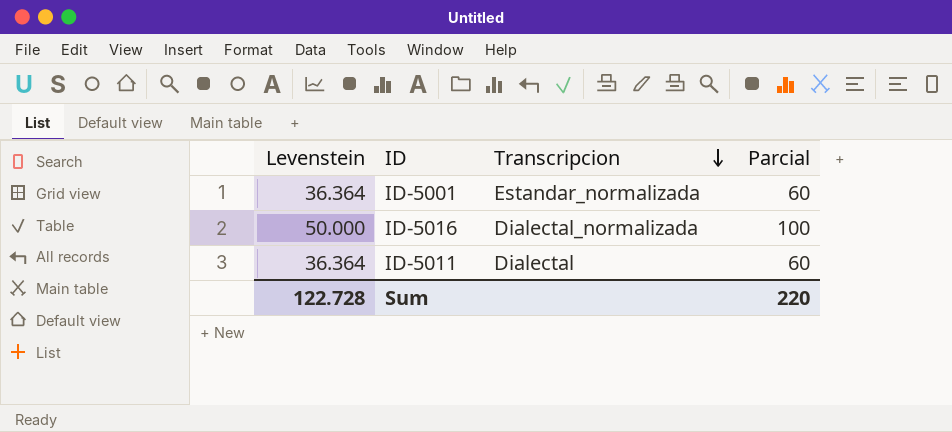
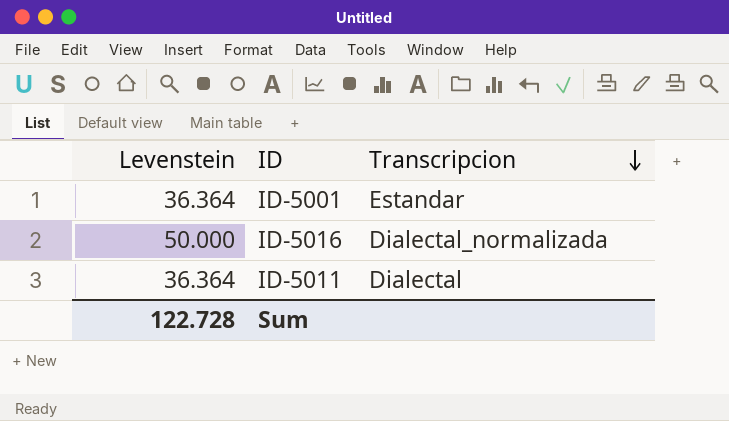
column Parcial | position: 4 -> none
ID-5001 | Transcripcion: Estandar_normalizada -> Estandar

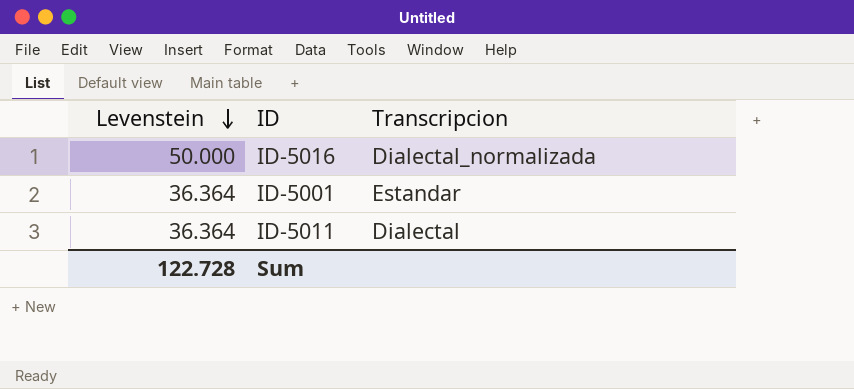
row order: Transcripcion descending -> Levenstein descending

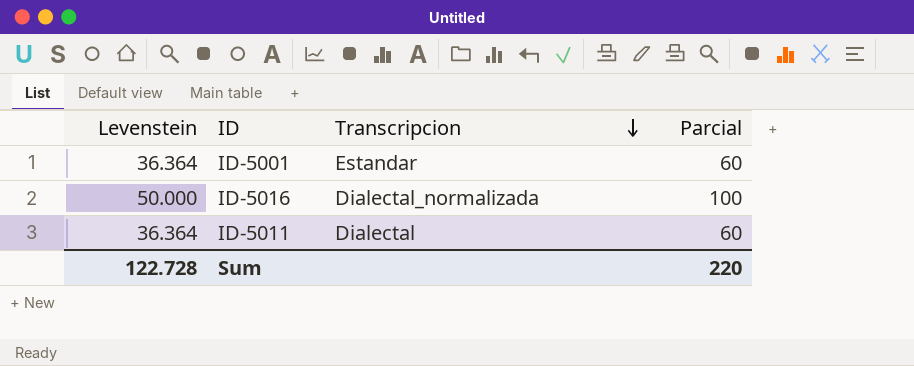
row order: Levenstein descending -> Transcripcion descending
column Parcial | position: none -> 4

